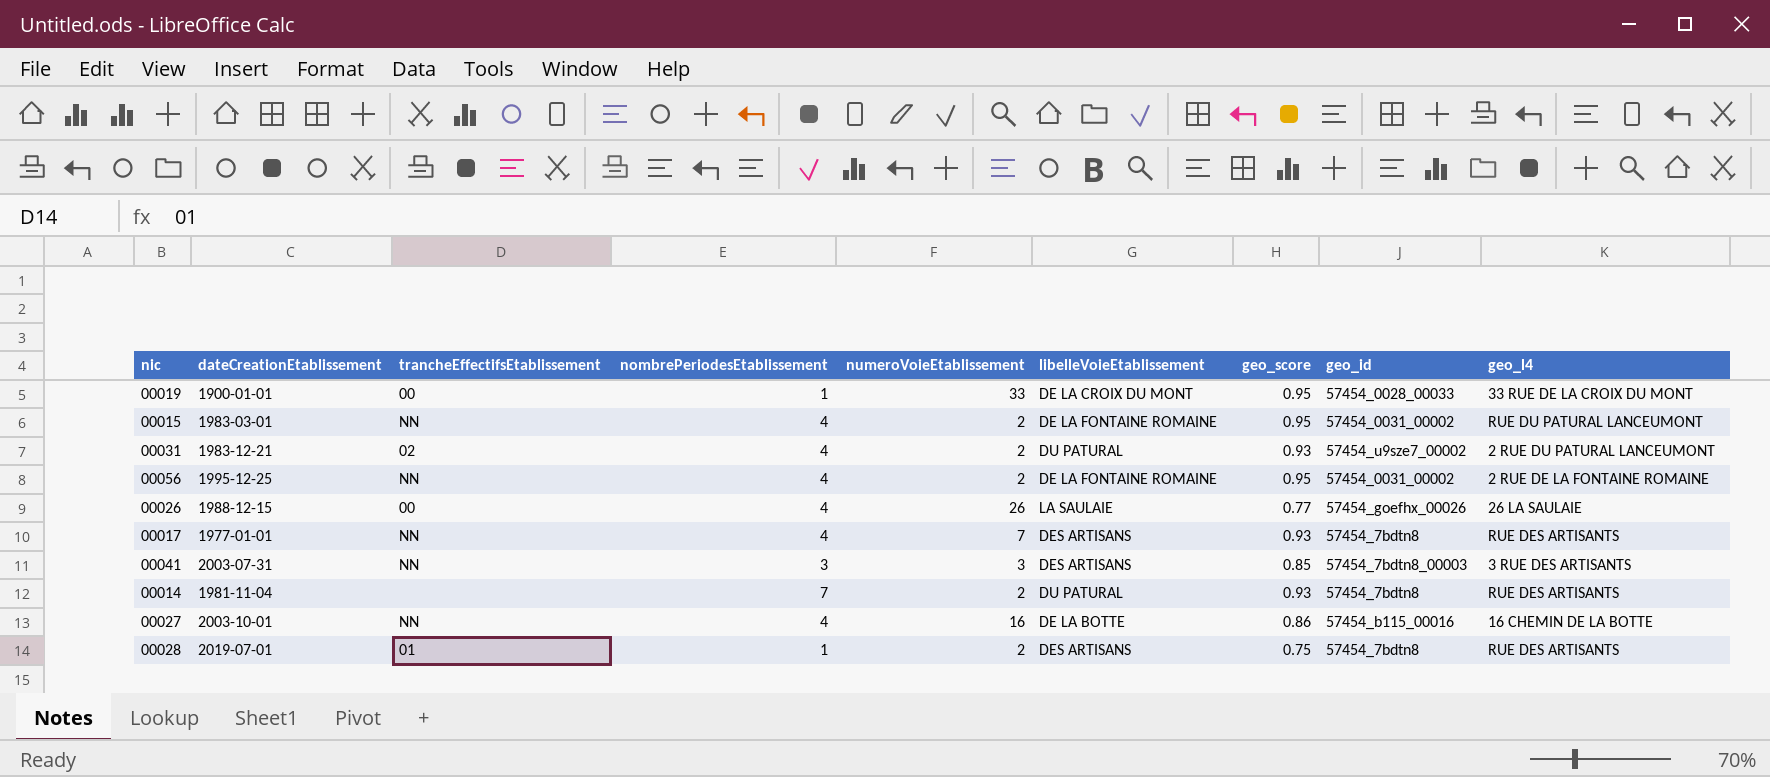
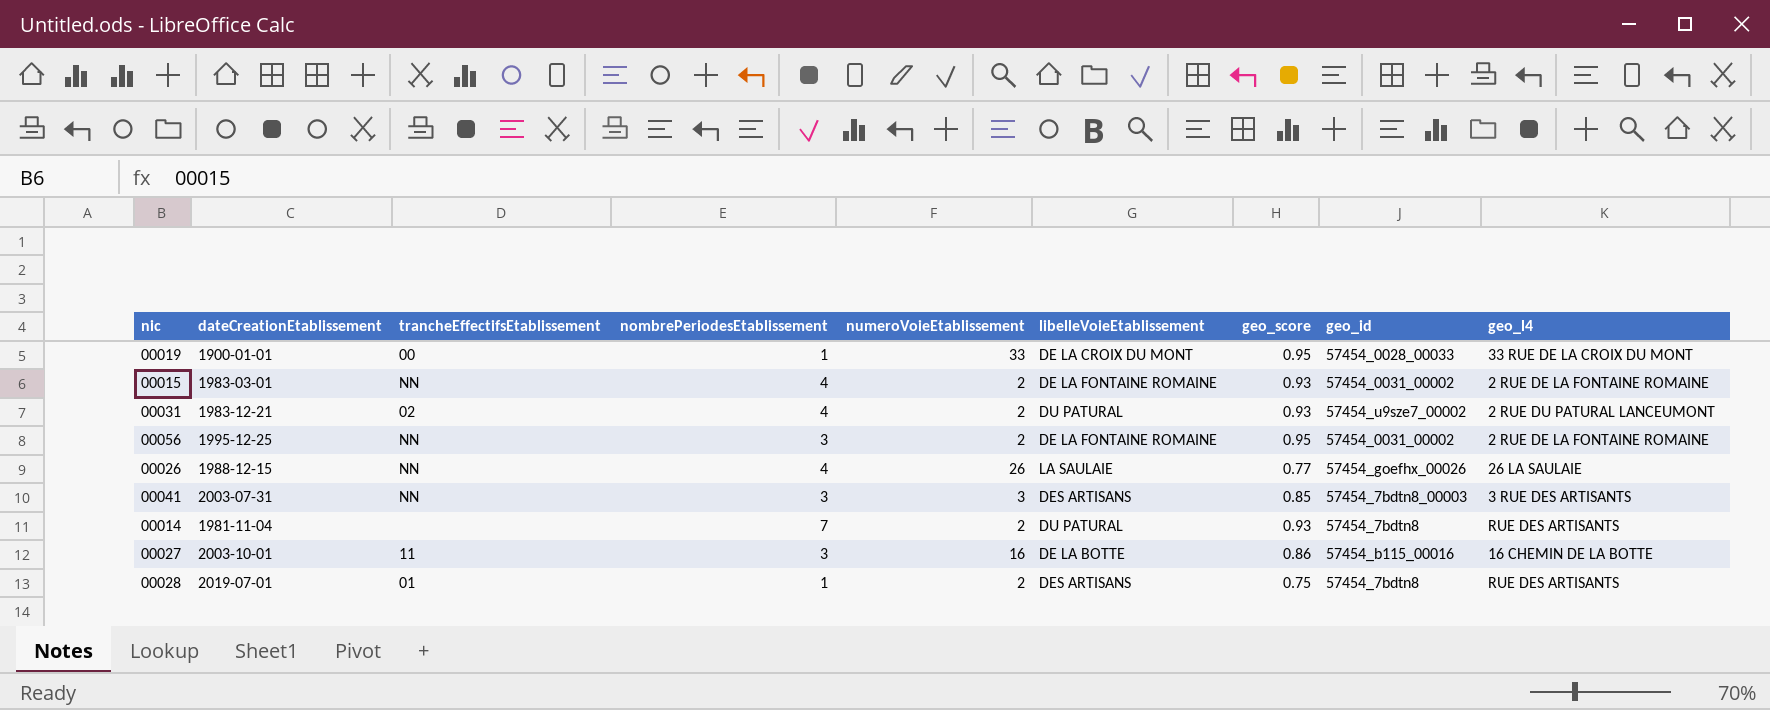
row 00017: 1977-01-01 | NN | 4 | 7 | DES ARTISANS | 0.93 | 57454_7bdtn8 | RUE DES ARTISANTS -> none
00015 | geo_score: 0.95 -> 0.93
00015 | geo_l4: RUE DU PATURAL LANCEUMONT -> 2 RUE DE LA FONTAINE ROMAINE
00056 | nombrePeriodesEtablissement: 4 -> 3
00026 | trancheEffectifsEtablissement: 00 -> NN
00027 | trancheEffectifsEtablissement: NN -> 11
00027 | nombrePeriodesEtablissement: 4 -> 3

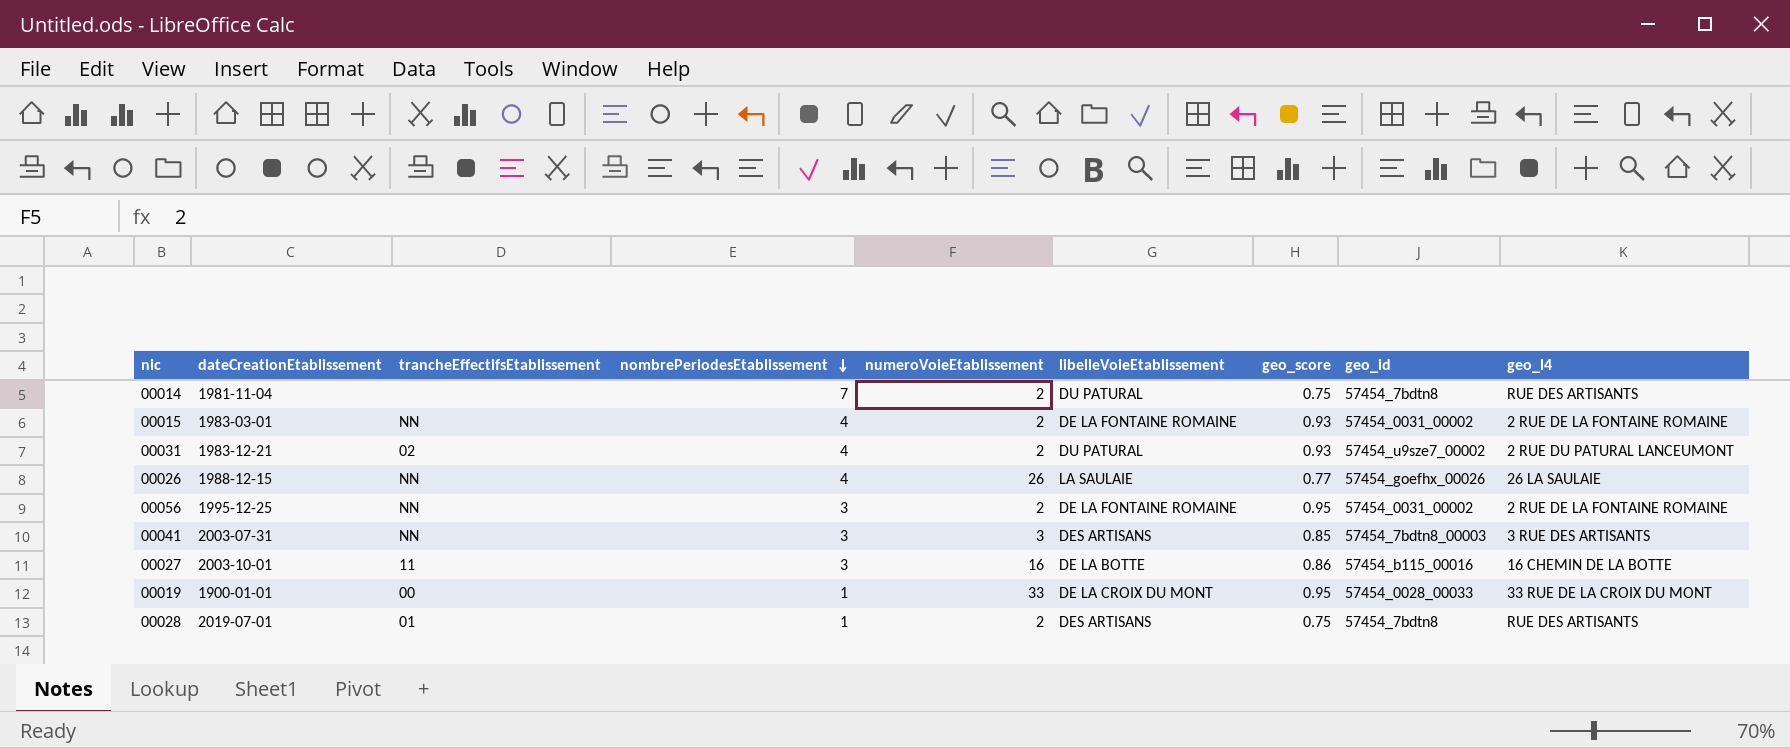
row order: none -> nombrePeriodesEtablissement descending
00014 | geo_score: 0.93 -> 0.75

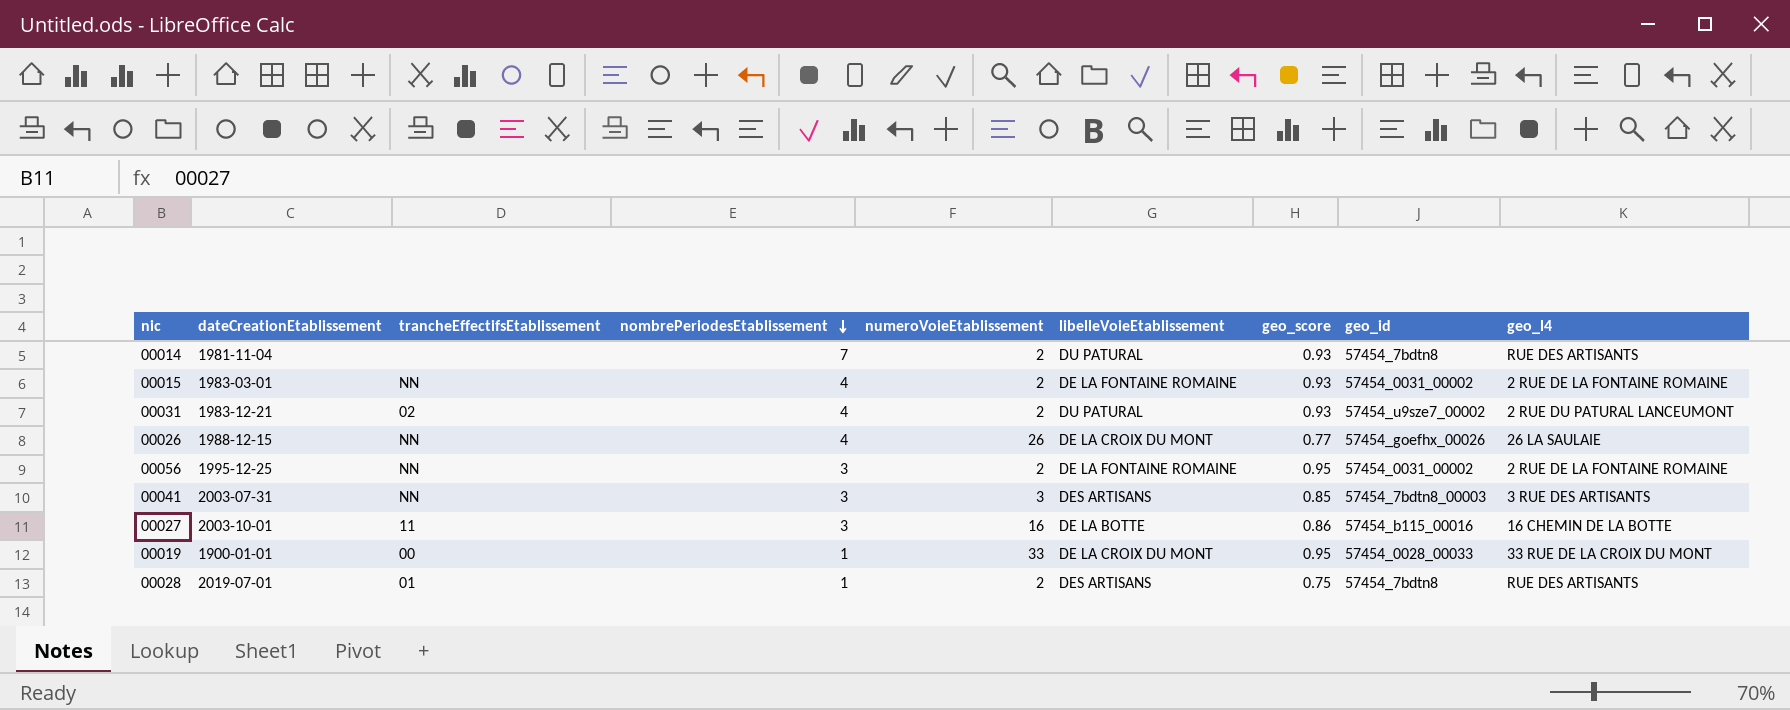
00014 | geo_score: 0.75 -> 0.93
00026 | libelleVoieEtablissement: LA SAULAIE -> DE LA CROIX DU MONT

